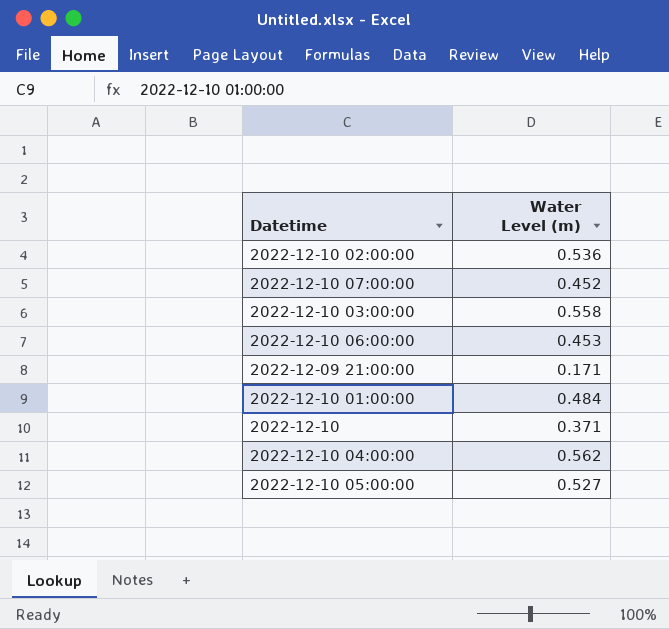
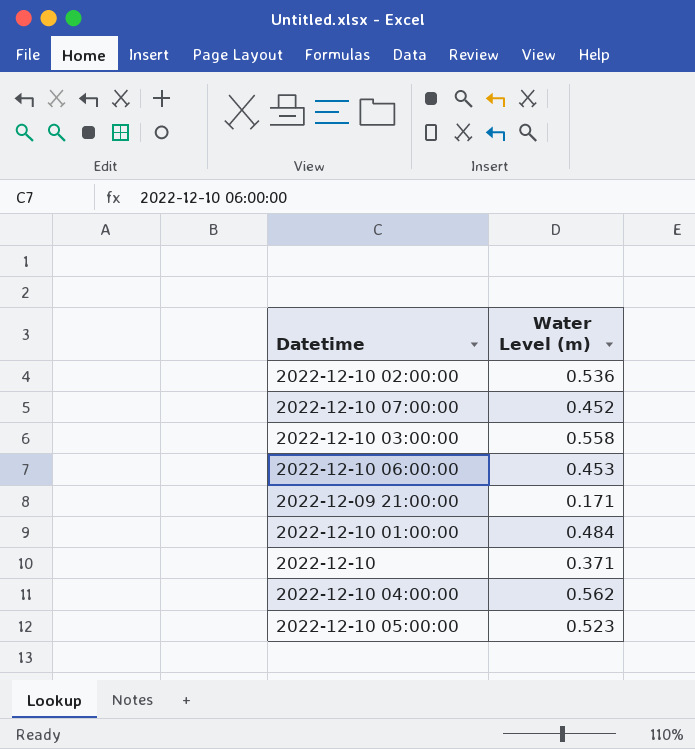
2022-12-10 05:00:00 | Water Level (m): 0.527 -> 0.523

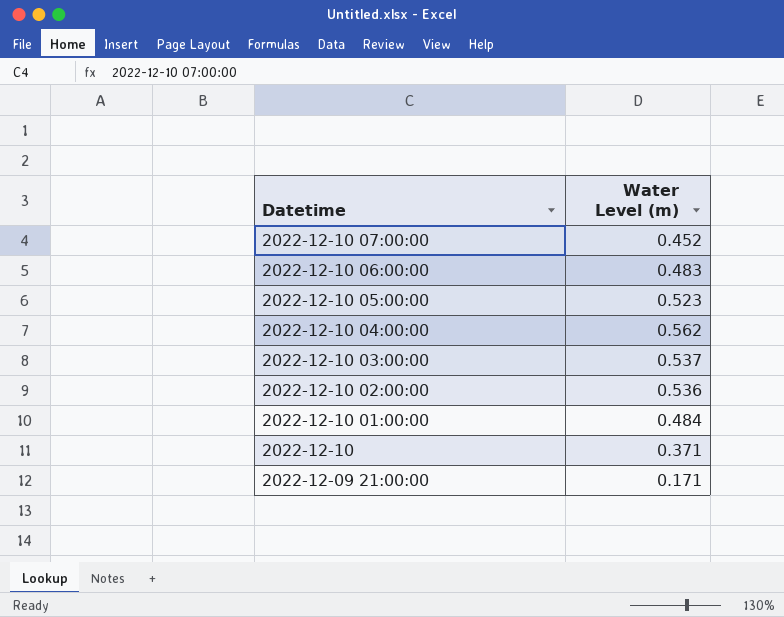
row order: none -> Datetime descending
2022-12-10 06:00:00 | Water Level (m): 0.453 -> 0.483
2022-12-10 03:00:00 | Water Level (m): 0.558 -> 0.537

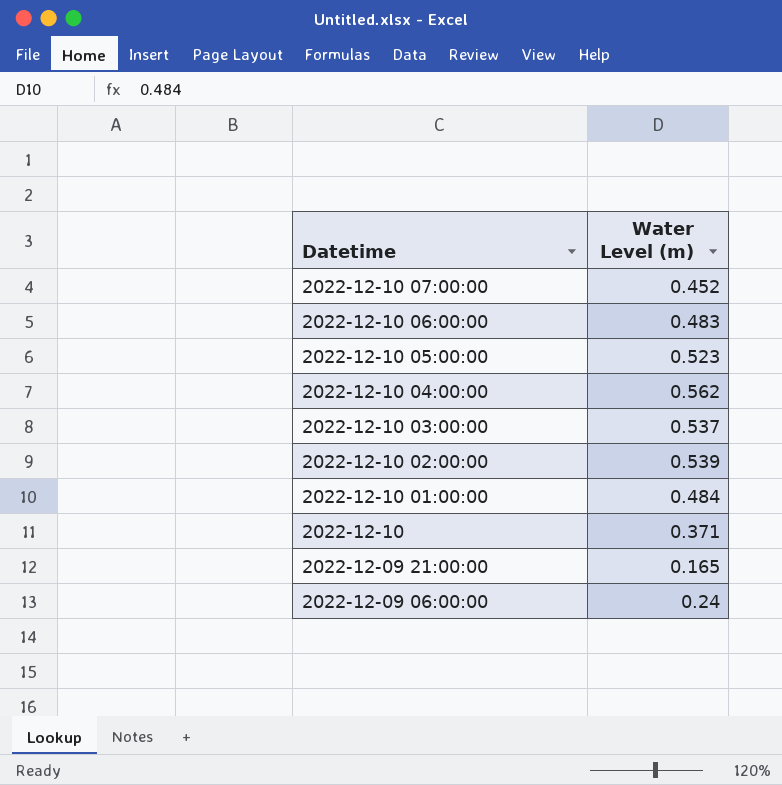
2022-12-10 02:00:00 | Water Level (m): 0.536 -> 0.539
2022-12-09 21:00:00 | Water Level (m): 0.171 -> 0.165
row 2022-12-09 06:00:00: none -> 0.24

